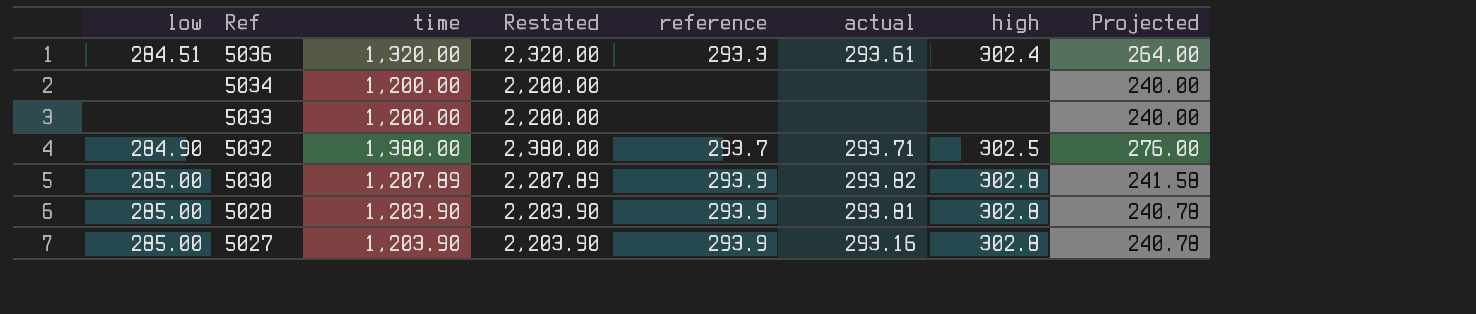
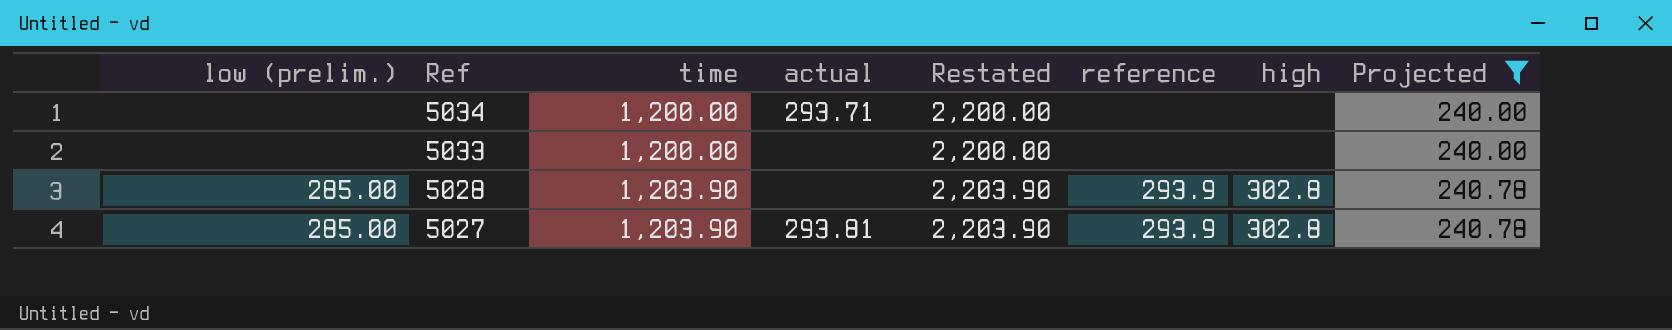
filter: none -> Projected <= 240.78
column name: low -> low (prelim.)
column actual | position: 6 -> 4
5034 | actual: none -> 293.71
5028 | actual: 293.81 -> none
5027 | actual: 293.16 -> 293.81

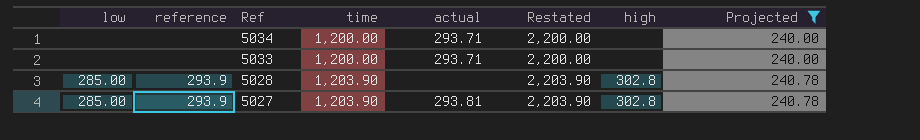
column name: low (prelim.) -> low
column reference | position: 6 -> 2
5033 | actual: none -> 293.71

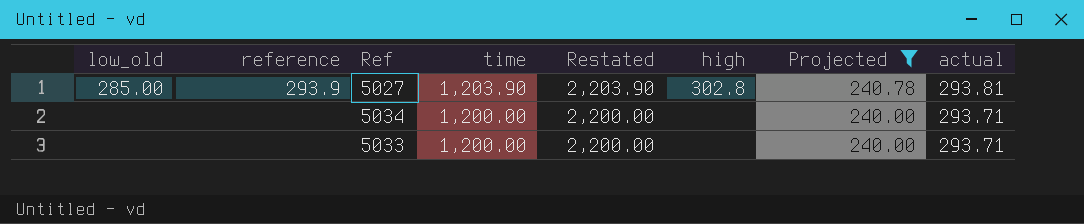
row order: Ref descending -> time descending
column name: low -> low_old
column actual | position: 5 -> 8
row 5028: 285.00 | 293.9 | 1,203.90 | none | 2,203.90 | 302.8 | 240.78 -> none

